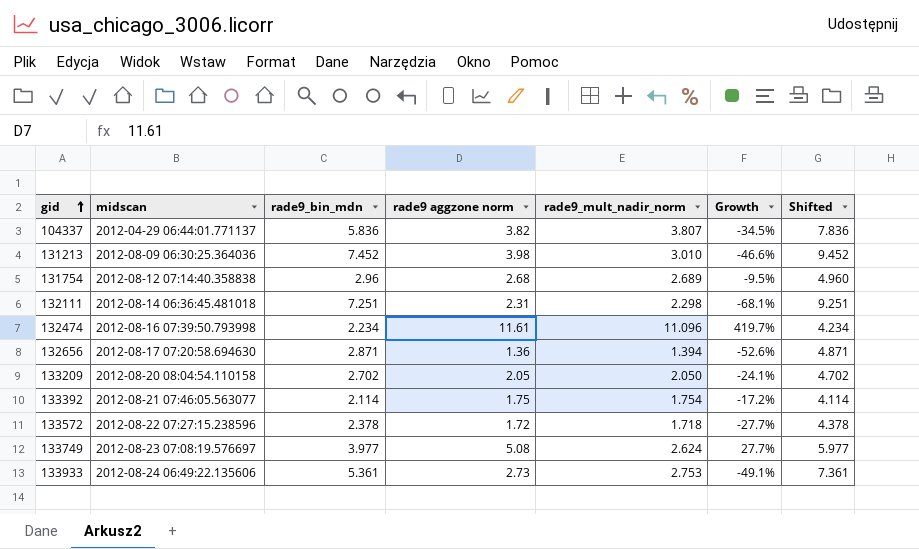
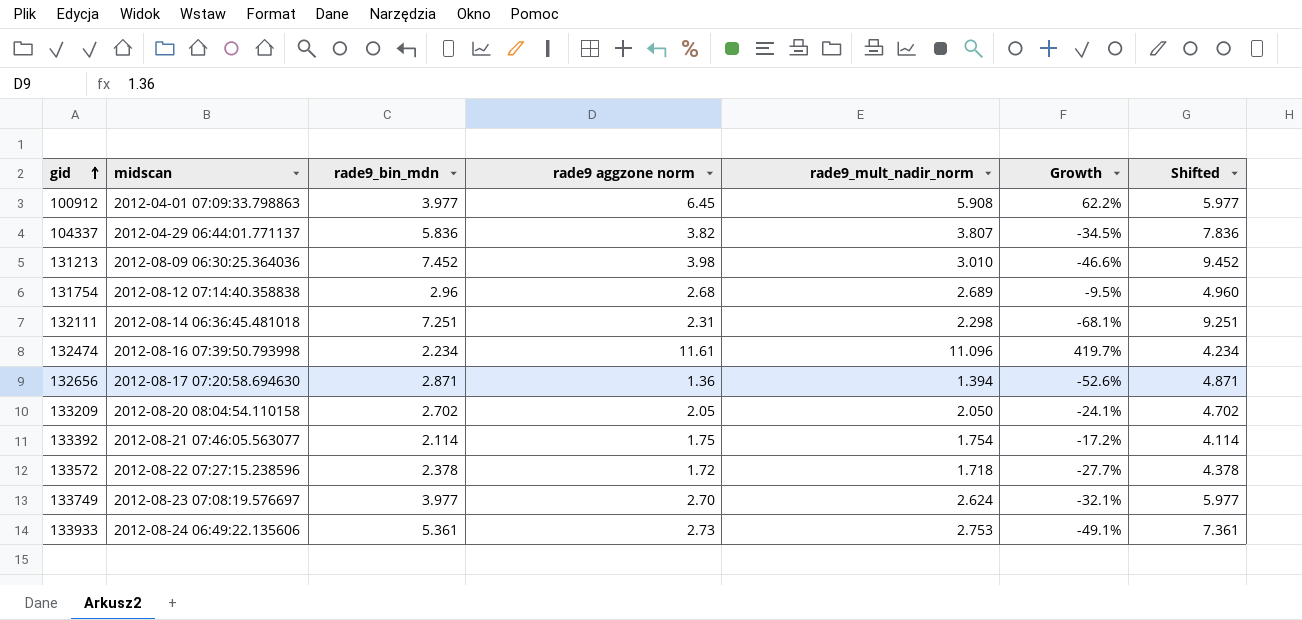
row 100912: none -> 2012-04-01 07:09:33.798863 | 3.977 | 6.45 | 5.908 | 62.2% | 5.977
133749 | rade9 aggzone norm: 5.08 -> 2.70
133749 | Growth: 27.7% -> -32.1%

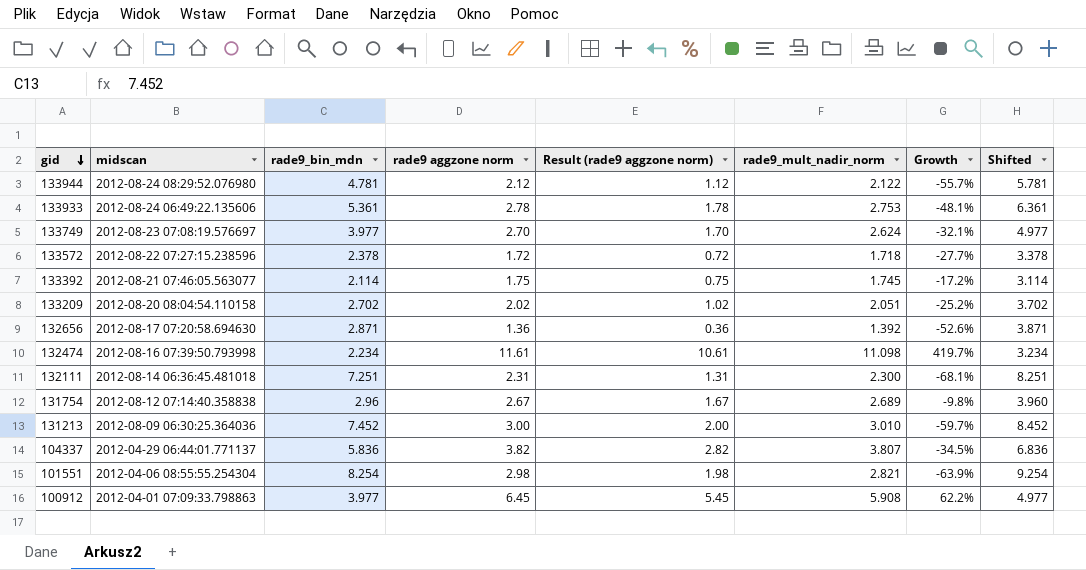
row order: gid ascending -> gid descending
column Result (rade9 aggzone norm) | formula: none -> [rade9 aggzone norm] - 1
column Shifted | formula: [rade9_bin_mdn] + 2 -> [rade9_bin_mdn] + 1
row 133944: none -> 2012-08-24 08:29:52.076980 | 4.781 | 2.12 | 1.12 | 2.122 | -55.7% | 5.781
133933 | rade9 aggzone norm: 2.73 -> 2.78
133933 | Growth: -49.1% -> -48.1%
133392 | rade9_mult_nadir_norm: 1.754 -> 1.745
133209 | rade9 aggzone norm: 2.05 -> 2.02
133209 | rade9_mult_nadir_norm: 2.050 -> 2.051
133209 | Growth: -24.1% -> -25.2%
132656 | rade9_mult_nadir_norm: 1.394 -> 1.392
132474 | rade9_mult_nadir_norm: 11.096 -> 11.098
132111 | rade9_mult_nadir_norm: 2.298 -> 2.300
131754 | rade9 aggzone norm: 2.68 -> 2.67
131754 | Growth: -9.5% -> -9.8%
131213 | rade9 aggzone norm: 3.98 -> 3.00
131213 | Growth: -46.6% -> -59.7%
row 101551: none -> 2012-04-06 08:55:55.254304 | 8.254 | 2.98 | 1.98 | 2.821 | -63.9% | 9.254

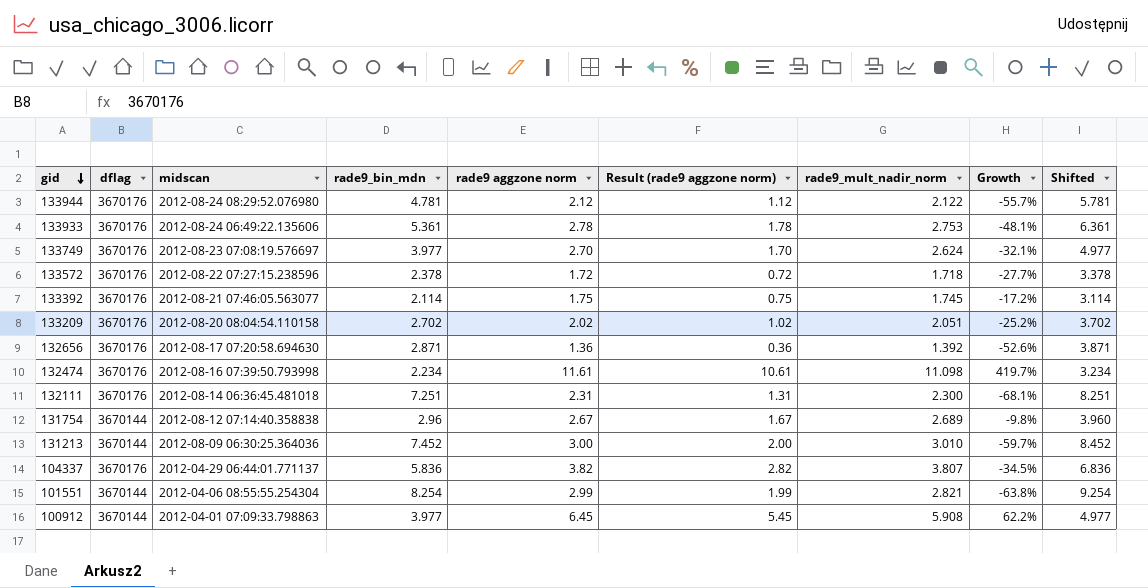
column dflag | position: none -> 2
101551 | rade9 aggzone norm: 2.98 -> 2.99
101551 | Result (rade9 aggzone norm): 1.98 -> 1.99
101551 | Growth: -63.9% -> -63.8%

